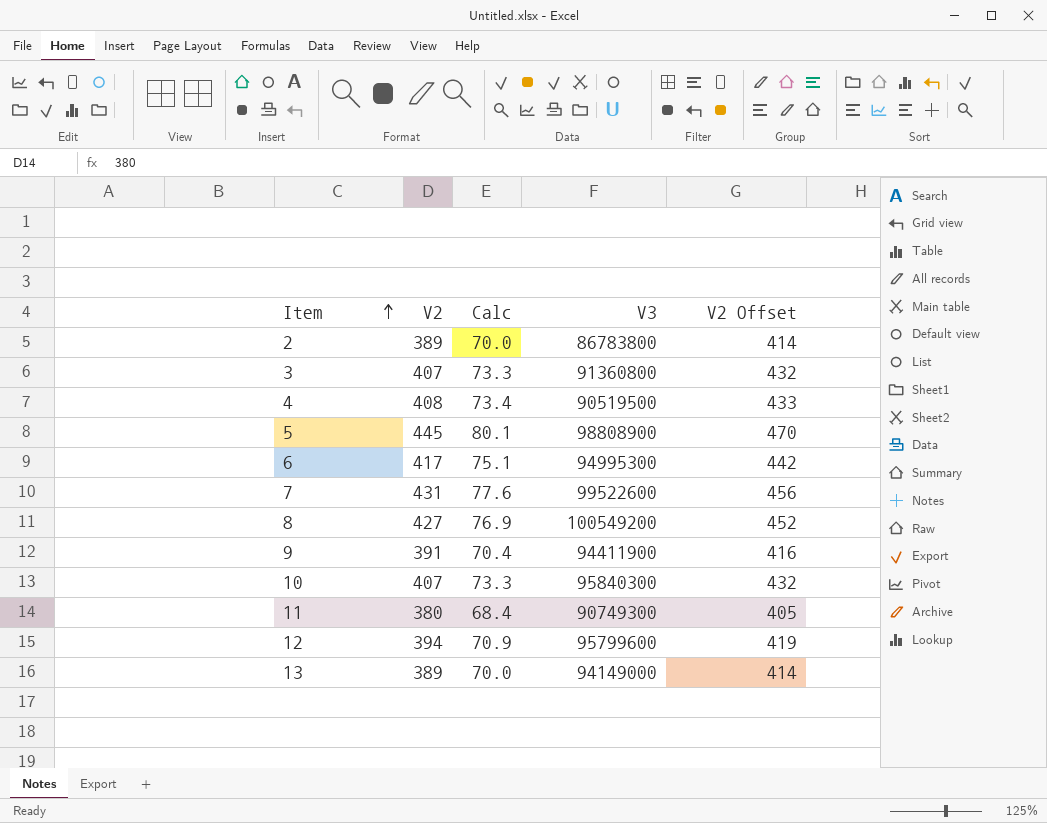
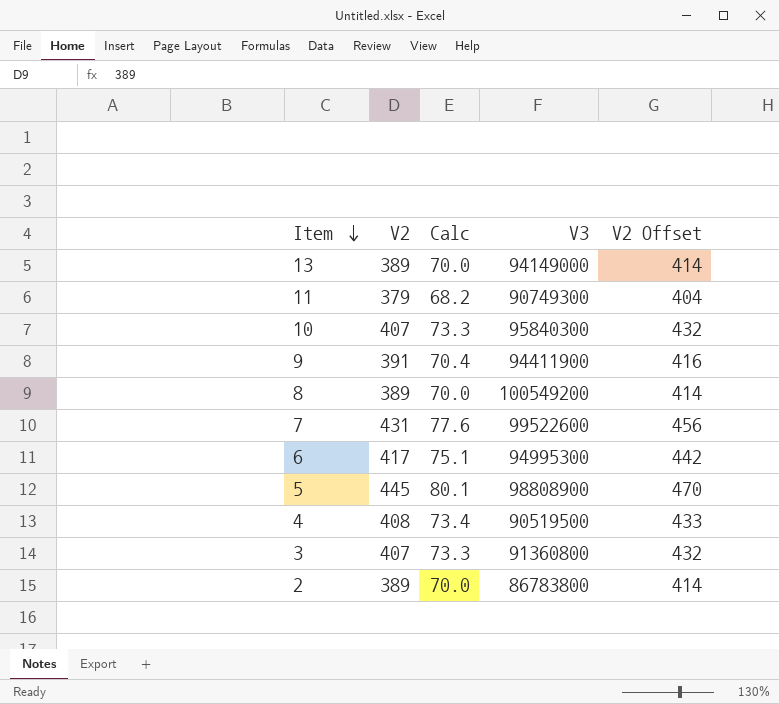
row order: Item ascending -> Item descending
row 12: 394 | 70.9 | 95799600 | 419 -> none
11 | V2: 380 -> 379
11 | Calc: 68.4 -> 68.2
11 | V2 Offset: 405 -> 404
8 | V2: 427 -> 389
8 | Calc: 76.9 -> 70.0
8 | V2 Offset: 452 -> 414

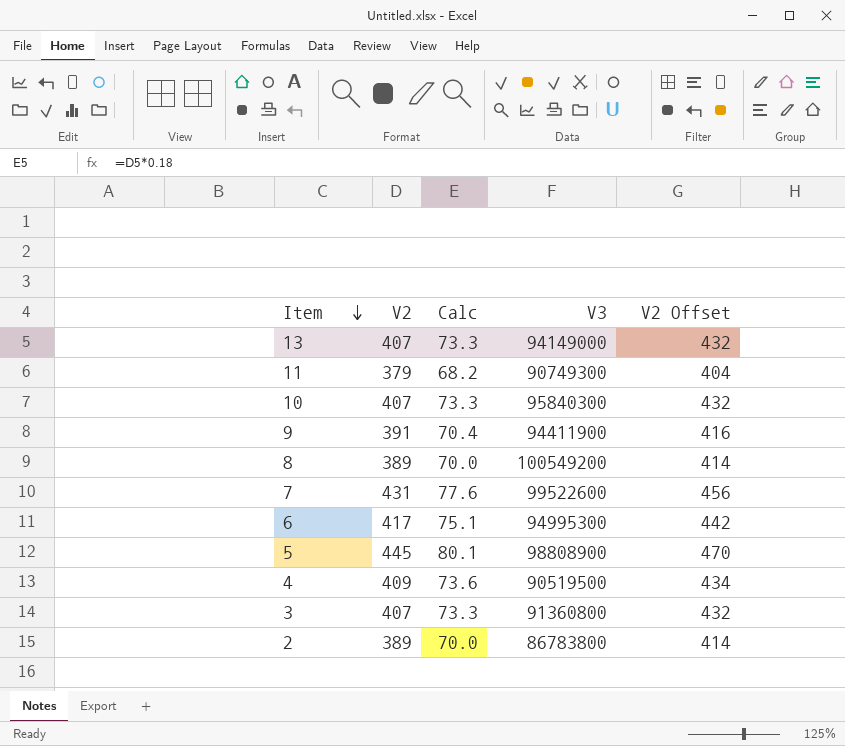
13 | V2: 389 -> 407
13 | Calc: 70.0 -> 73.3
13 | V2 Offset: 414 -> 432
4 | V2: 408 -> 409
4 | Calc: 73.4 -> 73.6
4 | V2 Offset: 433 -> 434

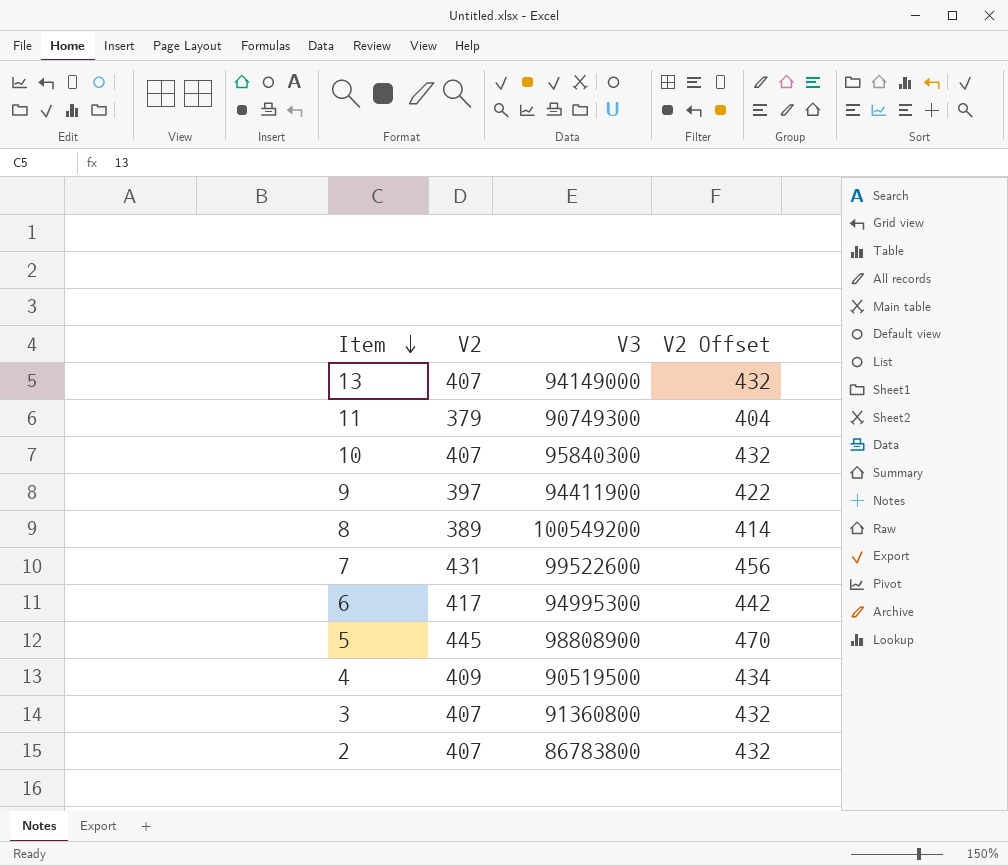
column Calc | formula: [V2] * 0.18 -> none
9 | V2: 391 -> 397
9 | V2 Offset: 416 -> 422
2 | V2: 389 -> 407
2 | V2 Offset: 414 -> 432

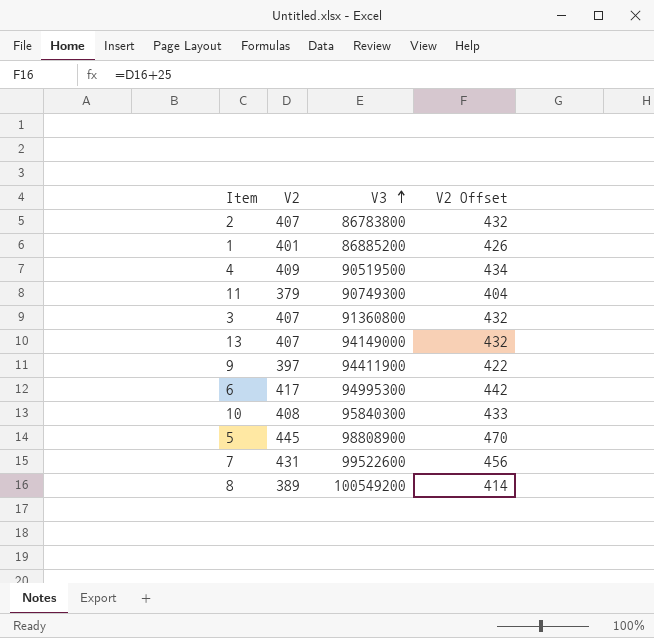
row order: Item descending -> V3 ascending
row 1: none -> 401 | 86885200 | 426
10 | V2: 407 -> 408
10 | V2 Offset: 432 -> 433

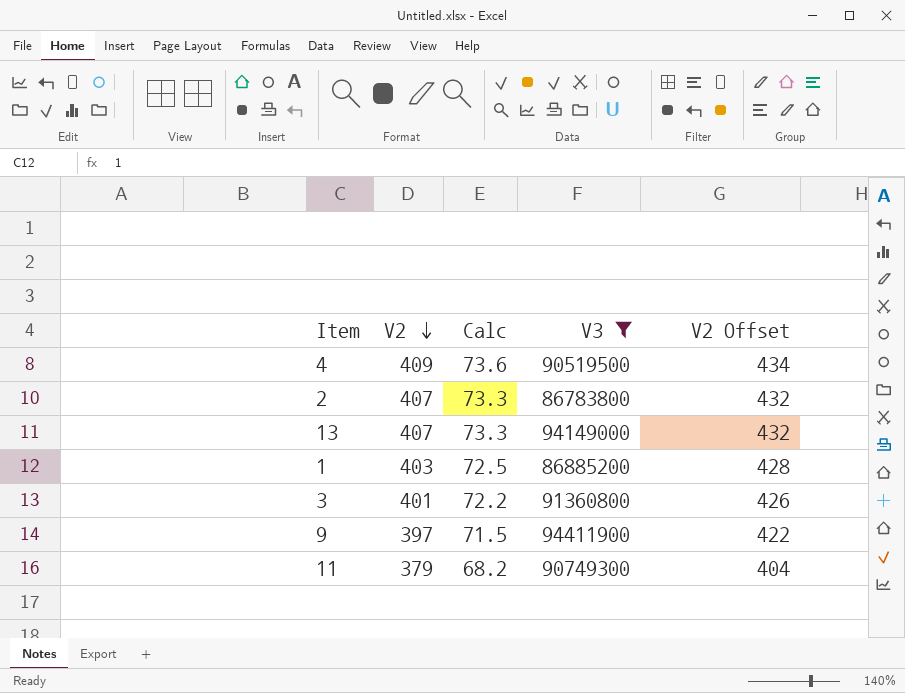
filter: none -> V3 <= 94411900
row order: V3 ascending -> V2 descending
column Calc | formula: none -> [V2] * 0.18
1 | V2: 401 -> 403
1 | V2 Offset: 426 -> 428
3 | V2: 407 -> 401
3 | V2 Offset: 432 -> 426

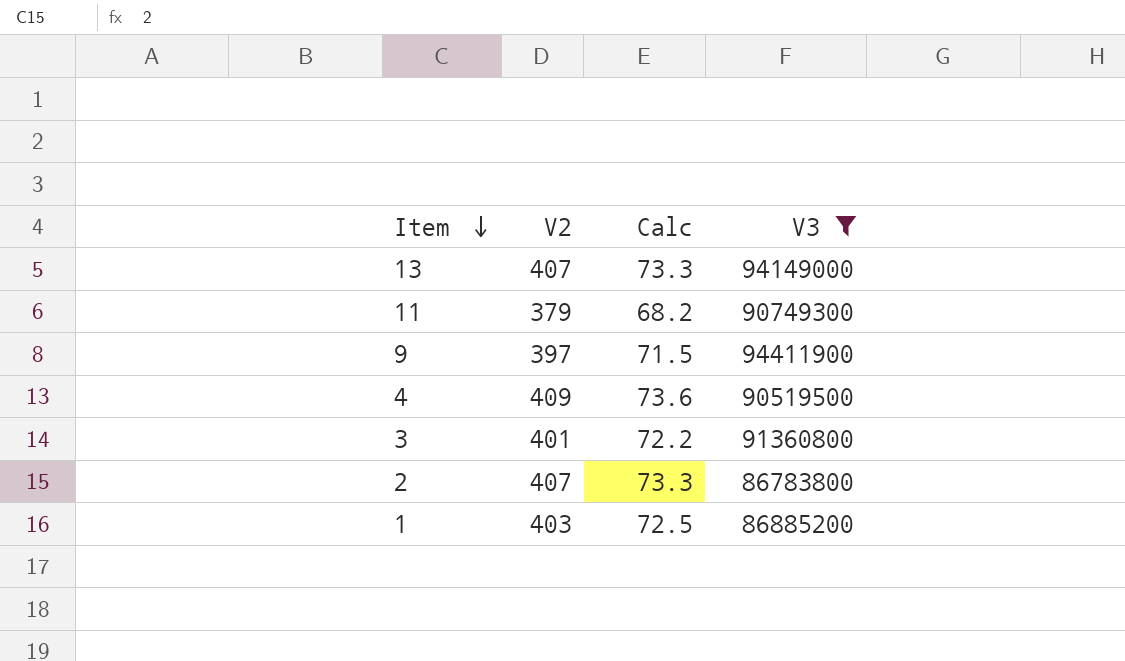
row order: V2 descending -> Item descending
column V2 Offset | formula: [V2] + 25 -> none

